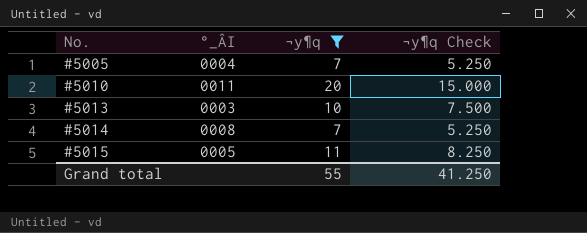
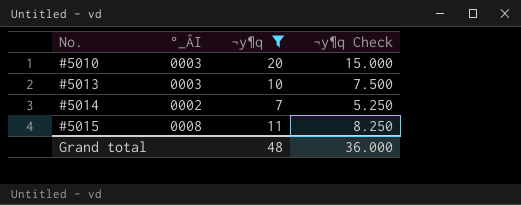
row #5005: 0004 | 7 | 5.250 -> none
#5010 | °_ÂI: 0011 -> 0003
#5014 | °_ÂI: 0008 -> 0002
#5015 | °_ÂI: 0005 -> 0008
Grand total | ¬y¶q: 55 -> 48
Grand total | ¬y¶q Check: 41.250 -> 36.000

